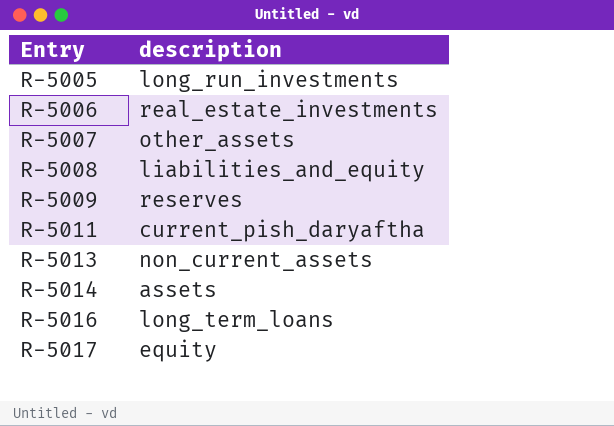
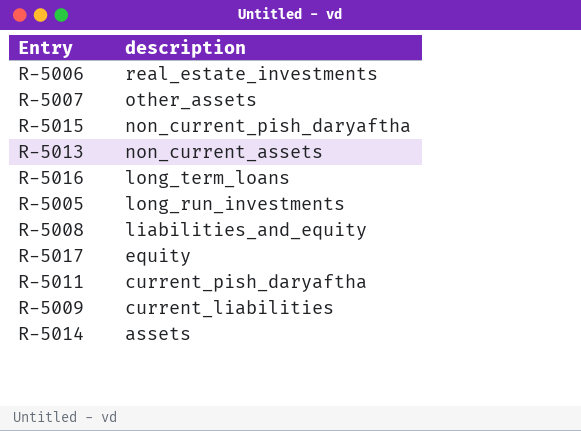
row order: Entry ascending -> description descending
row R-5015: none -> non_current_pish_daryaftha
R-5009 | description: reserves -> current_liabilities

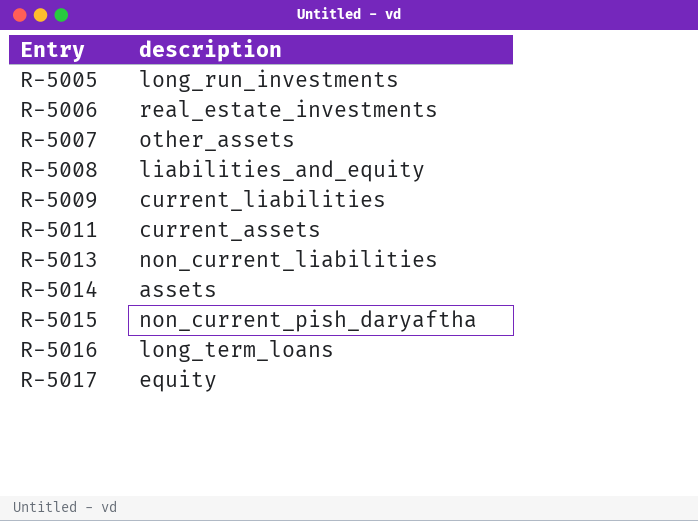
row order: description descending -> Entry ascending
R-5011 | description: current_pish_daryaftha -> current_assets
R-5013 | description: non_current_assets -> non_current_liabilities

